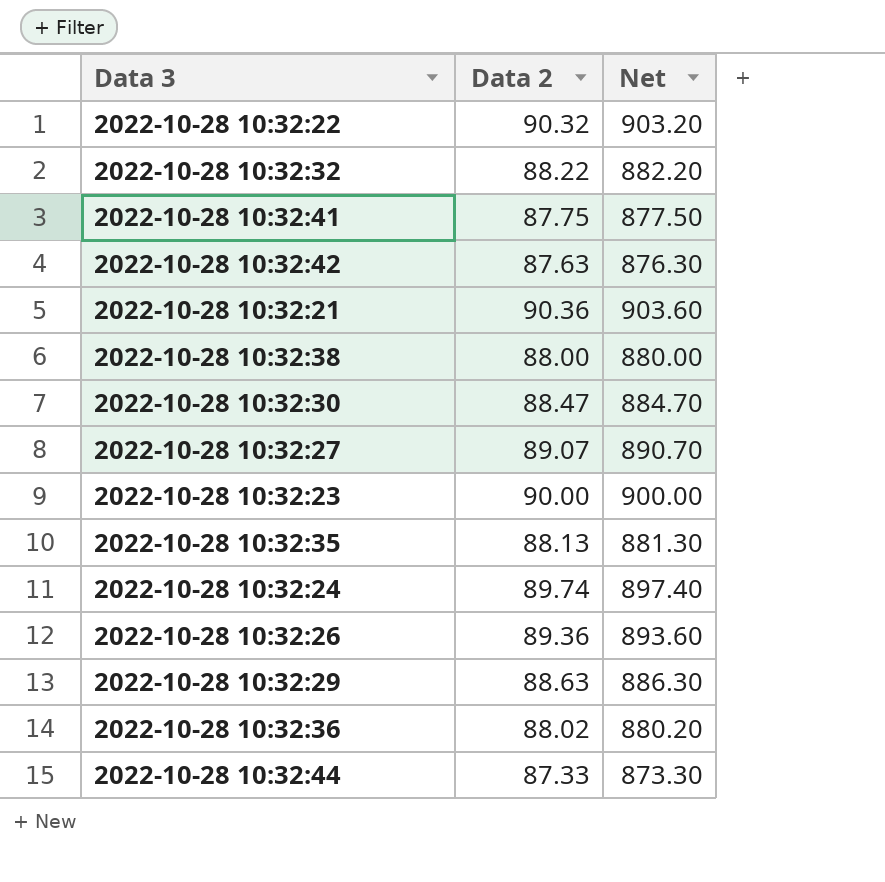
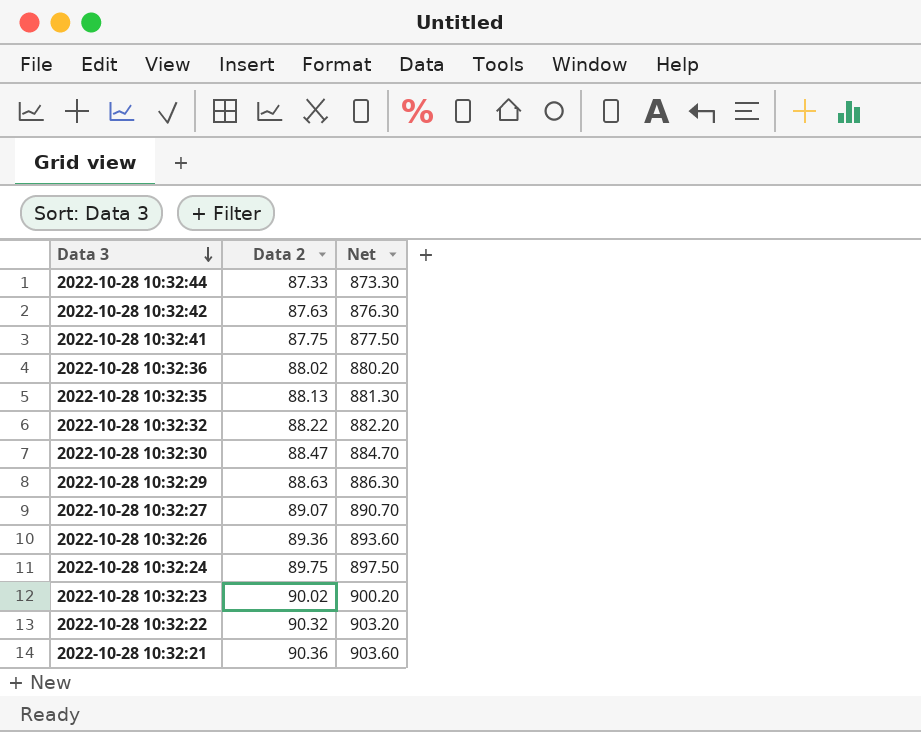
row order: none -> Data 3 descending
row 2022-10-28 10:32:38: 88.00 | 880.00 -> none
2022-10-28 10:32:24 | Data 2: 89.74 -> 89.75
2022-10-28 10:32:24 | Net: 897.40 -> 897.50
2022-10-28 10:32:23 | Data 2: 90.00 -> 90.02
2022-10-28 10:32:23 | Net: 900.00 -> 900.20

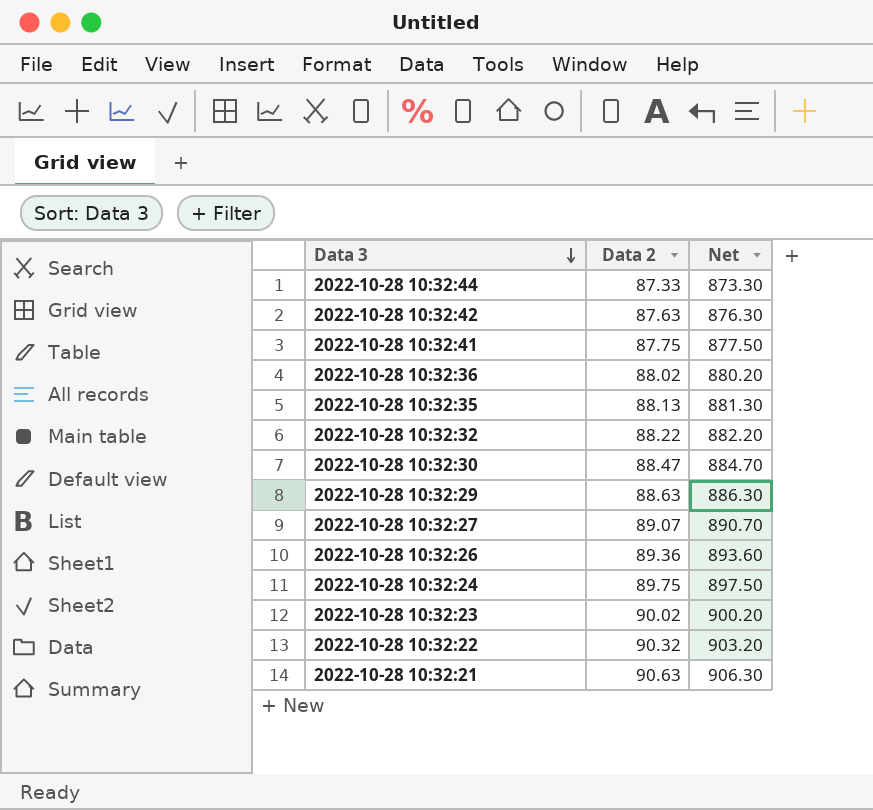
2022-10-28 10:32:21 | Data 2: 90.36 -> 90.63
2022-10-28 10:32:21 | Net: 903.60 -> 906.30

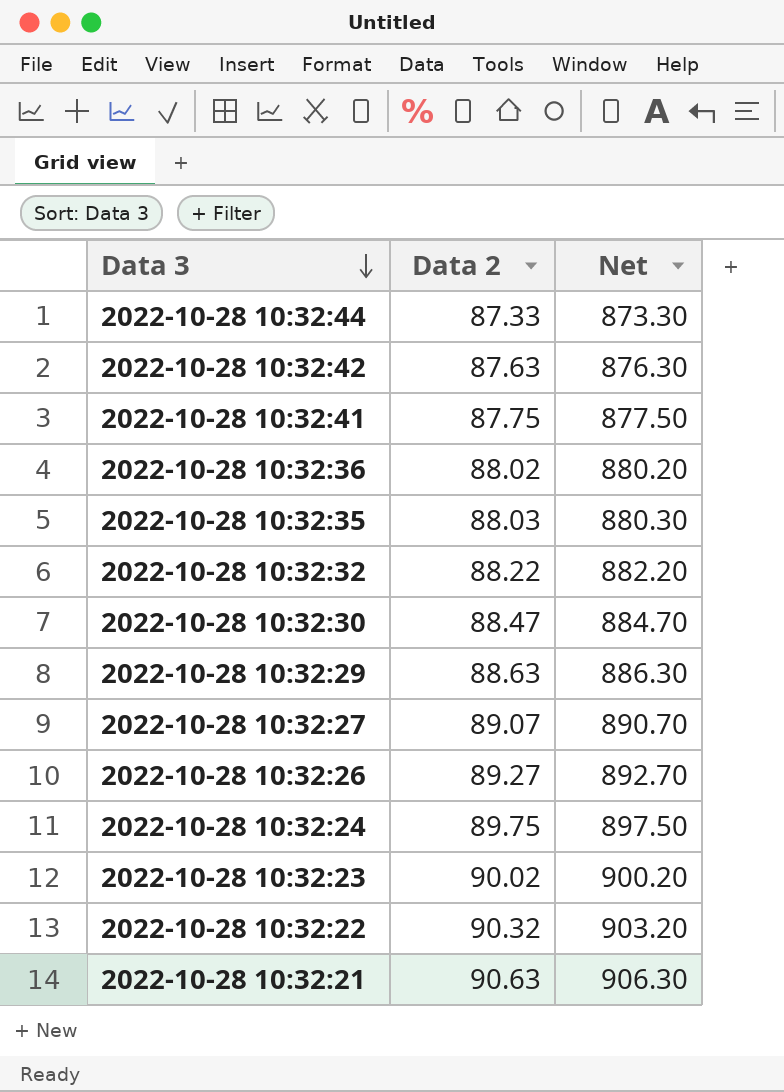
2022-10-28 10:32:35 | Data 2: 88.13 -> 88.03
2022-10-28 10:32:35 | Net: 881.30 -> 880.30
2022-10-28 10:32:26 | Data 2: 89.36 -> 89.27
2022-10-28 10:32:26 | Net: 893.60 -> 892.70

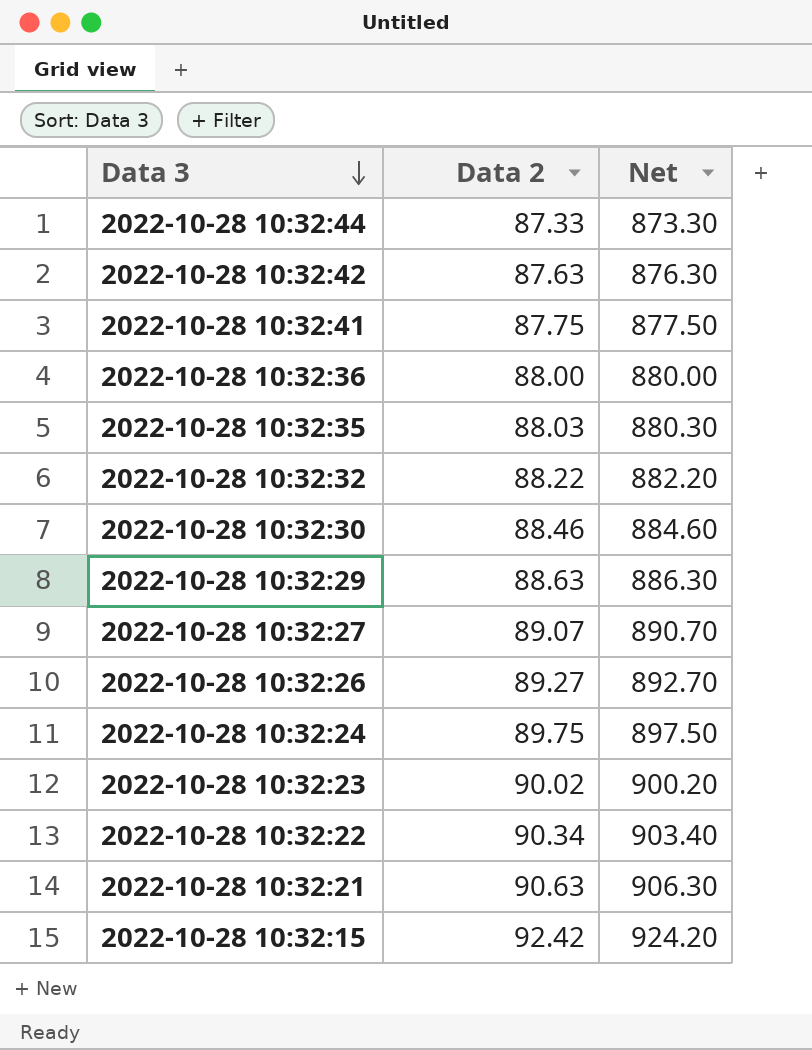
2022-10-28 10:32:36 | Data 2: 88.02 -> 88.00
2022-10-28 10:32:36 | Net: 880.20 -> 880.00
2022-10-28 10:32:30 | Data 2: 88.47 -> 88.46
2022-10-28 10:32:30 | Net: 884.70 -> 884.60
2022-10-28 10:32:22 | Data 2: 90.32 -> 90.34
2022-10-28 10:32:22 | Net: 903.20 -> 903.40
row 2022-10-28 10:32:15: none -> 92.42 | 924.20

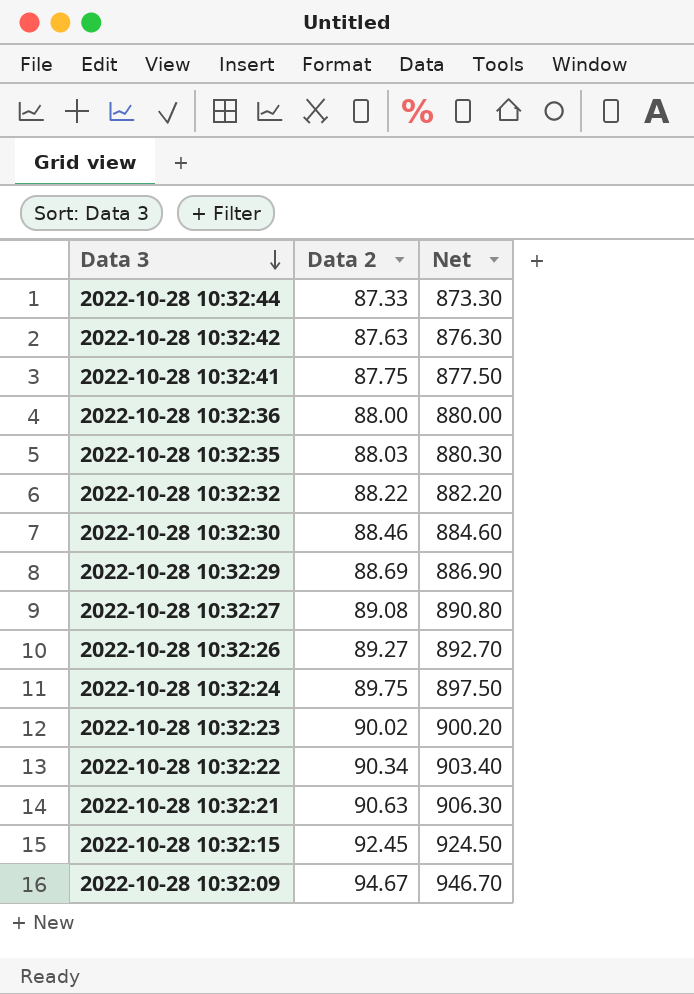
2022-10-28 10:32:29 | Data 2: 88.63 -> 88.69
2022-10-28 10:32:29 | Net: 886.30 -> 886.90
2022-10-28 10:32:27 | Data 2: 89.07 -> 89.08
2022-10-28 10:32:27 | Net: 890.70 -> 890.80
2022-10-28 10:32:15 | Data 2: 92.42 -> 92.45
2022-10-28 10:32:15 | Net: 924.20 -> 924.50
row 2022-10-28 10:32:09: none -> 94.67 | 946.70

